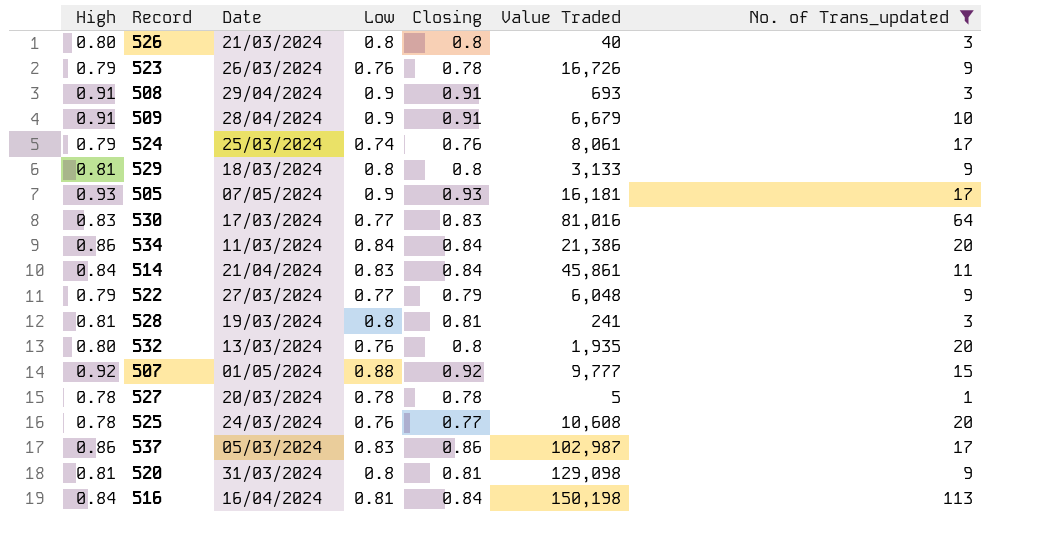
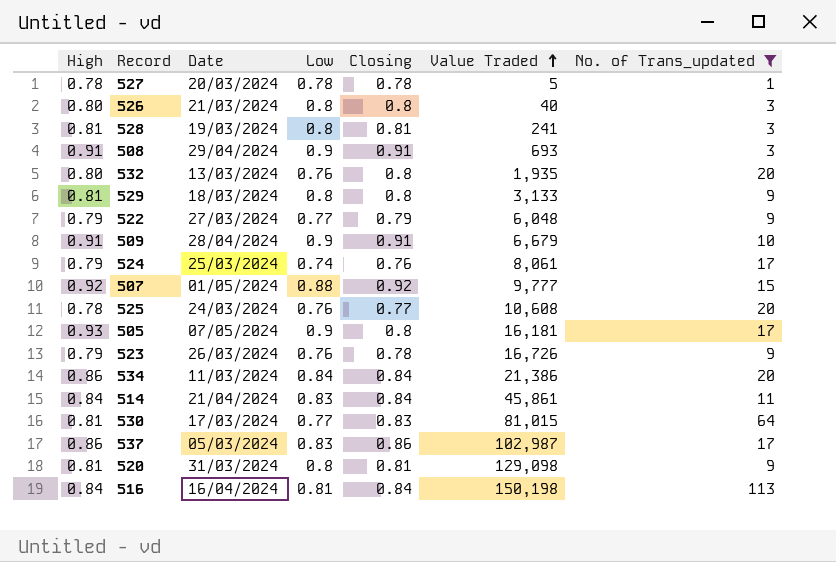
row order: none -> Value Traded ascending
505 | Closing: 0.93 -> 0.8
530 | High: 0.83 -> 0.81
530 | Value Traded: 81,016 -> 81,015

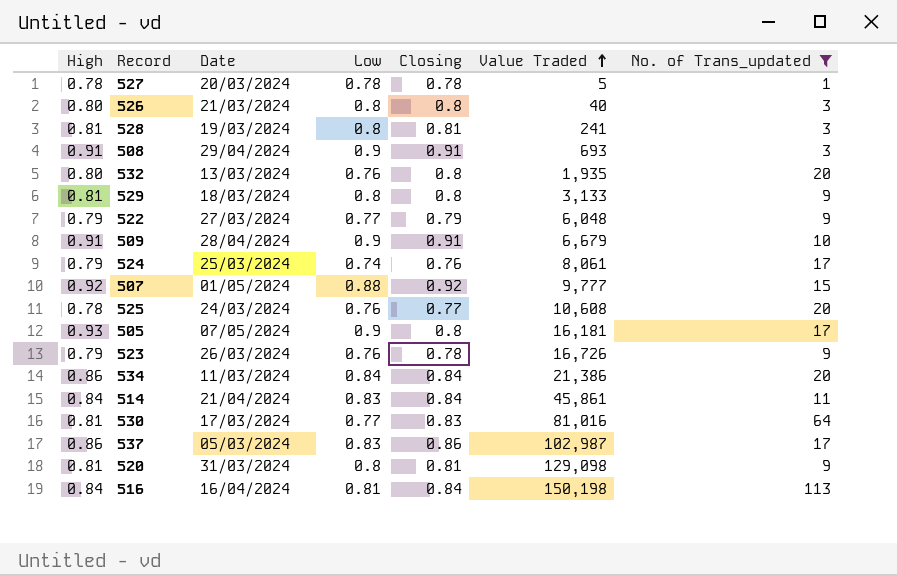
530 | Value Traded: 81,015 -> 81,016

